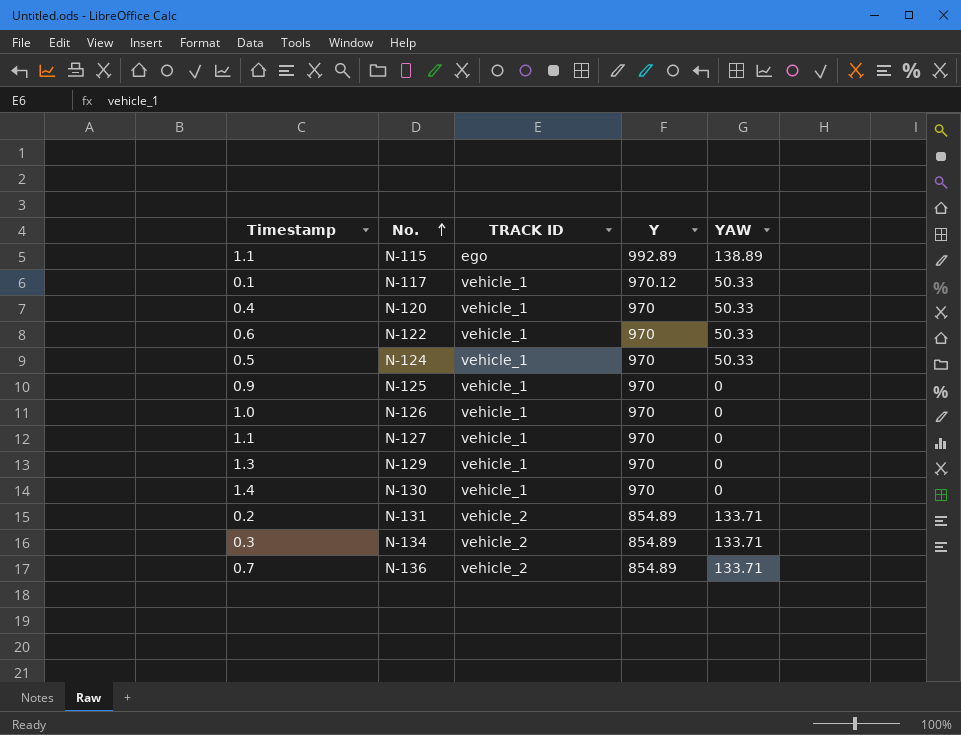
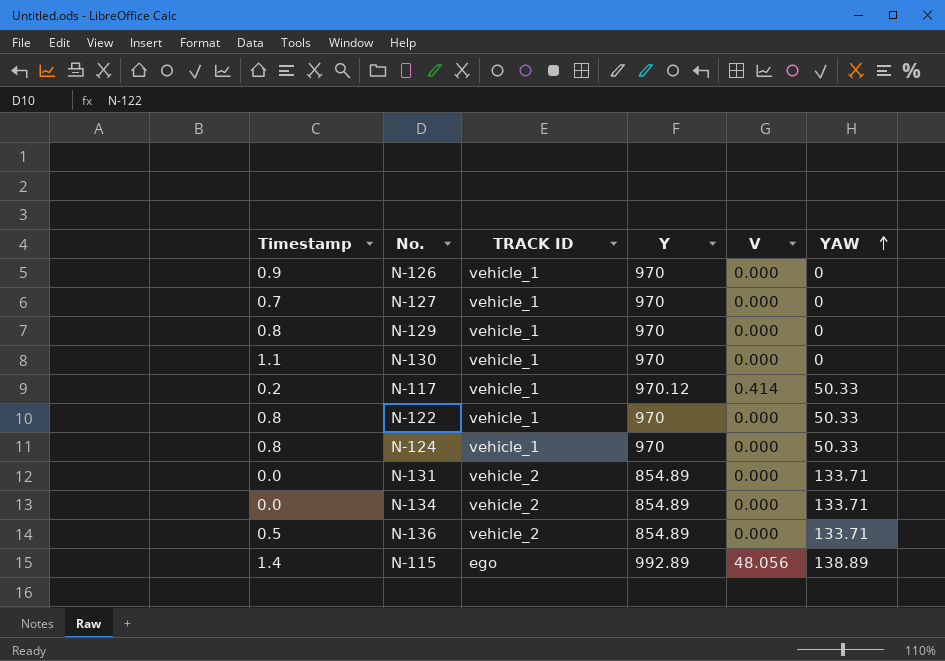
row order: No. ascending -> YAW ascending
column V | position: none -> 5
row N-120: 0.4 | vehicle_1 | 970 | 50.33 -> none
row N-125: 0.9 | vehicle_1 | 970 | 0 -> none
N-126 | Timestamp: 1.0 -> 0.9
N-127 | Timestamp: 1.1 -> 0.7
N-129 | Timestamp: 1.3 -> 0.8
N-130 | Timestamp: 1.4 -> 1.1
N-117 | Timestamp: 0.1 -> 0.2
N-122 | Timestamp: 0.6 -> 0.8
N-124 | Timestamp: 0.5 -> 0.8
N-131 | Timestamp: 0.2 -> 0.0
N-134 | Timestamp: 0.3 -> 0.0
N-136 | Timestamp: 0.7 -> 0.5
N-115 | Timestamp: 1.1 -> 1.4

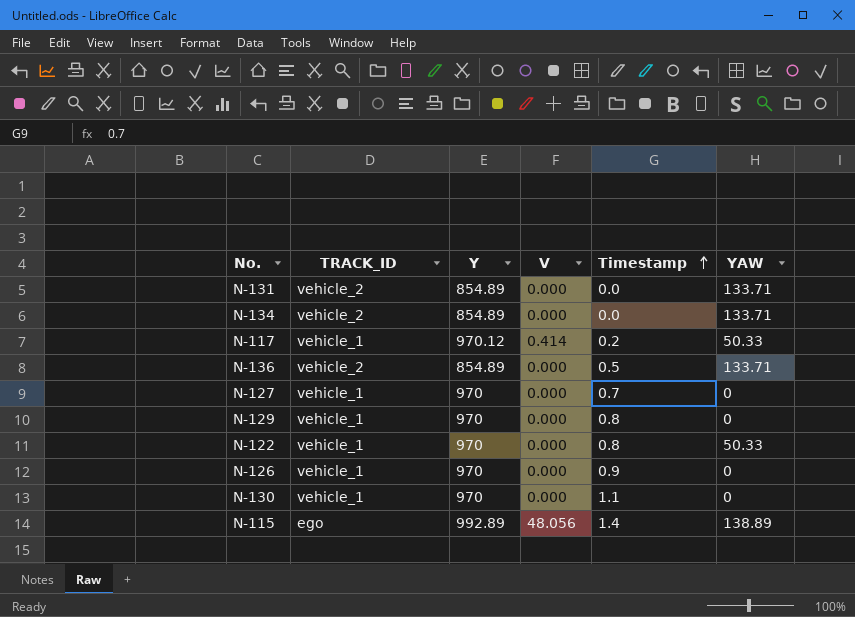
row order: YAW ascending -> Timestamp ascending
column name: TRACK ID -> TRACK_ID
column Timestamp | position: 1 -> 5
row N-124: 0.8 | vehicle_1 | 970 | 0.000 | 50.33 -> none

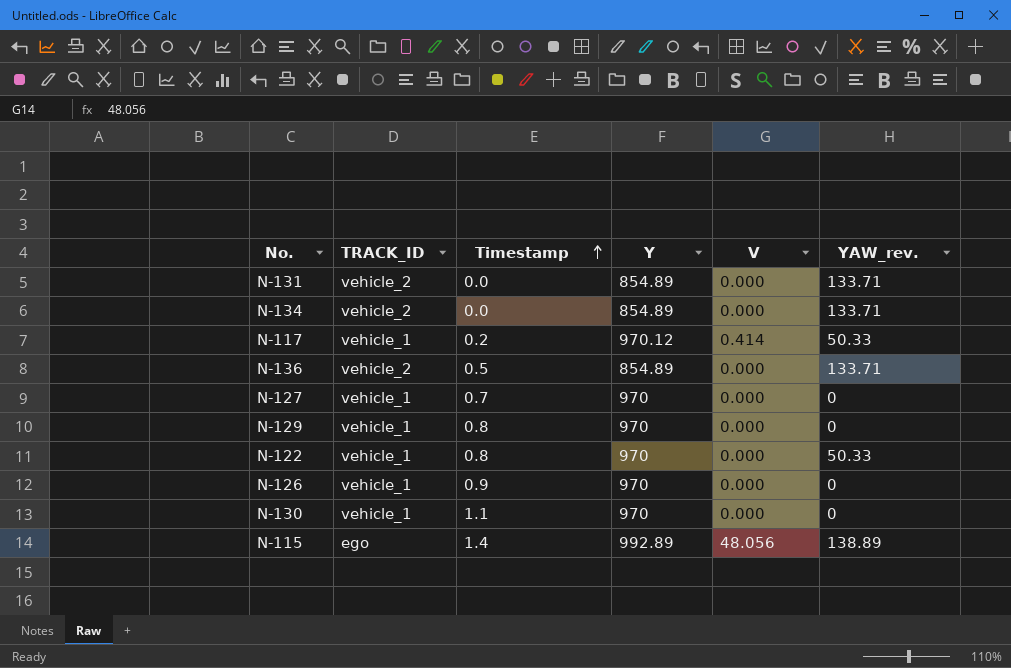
column Timestamp | position: 5 -> 3
column name: YAW -> YAW_rev.

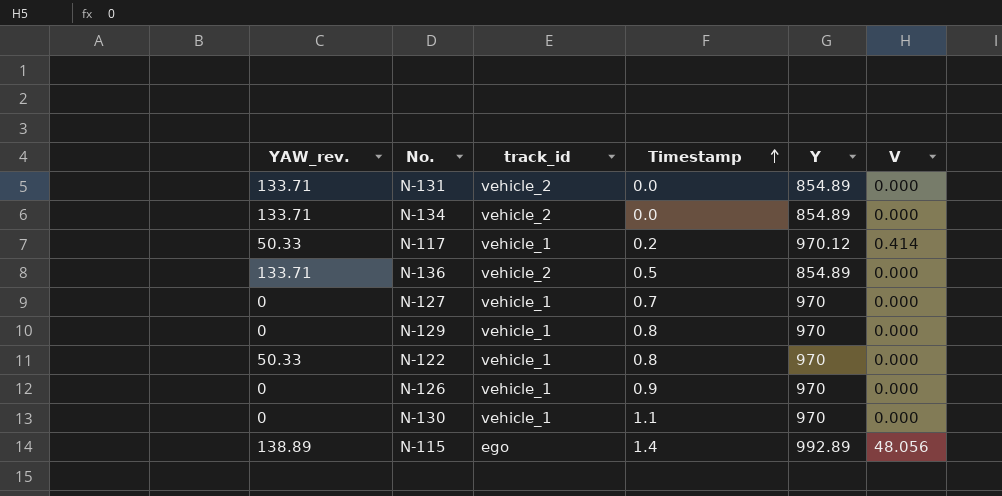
column YAW_rev. | position: 6 -> 1
column name: TRACK_ID -> track_id

